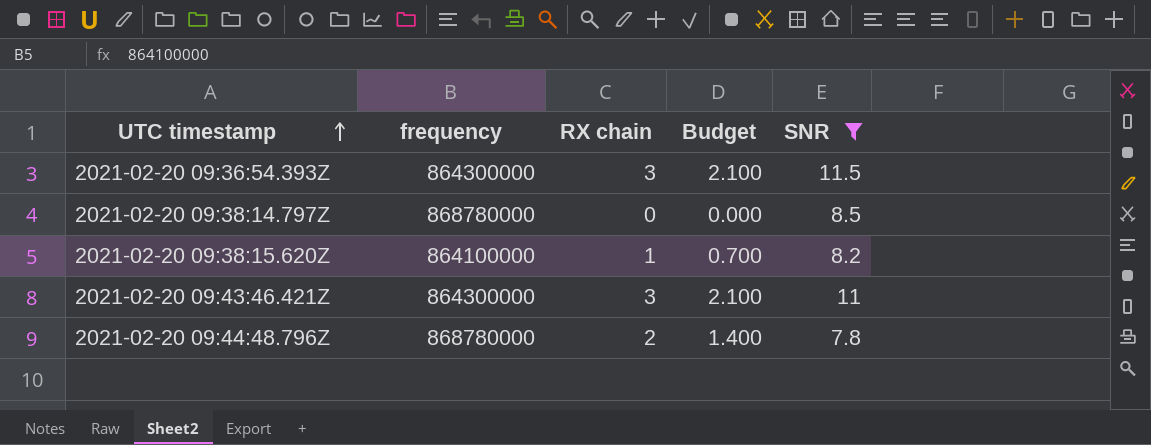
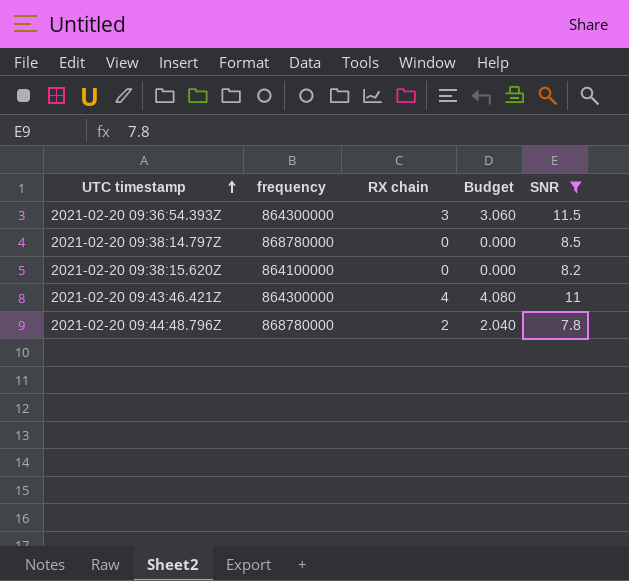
column Budget | formula: [RX chain] * 0.7 -> [RX chain] * 1.02
2021-02-20 09:38:15.620Z | RX chain: 1 -> 0
2021-02-20 09:43:46.421Z | RX chain: 3 -> 4

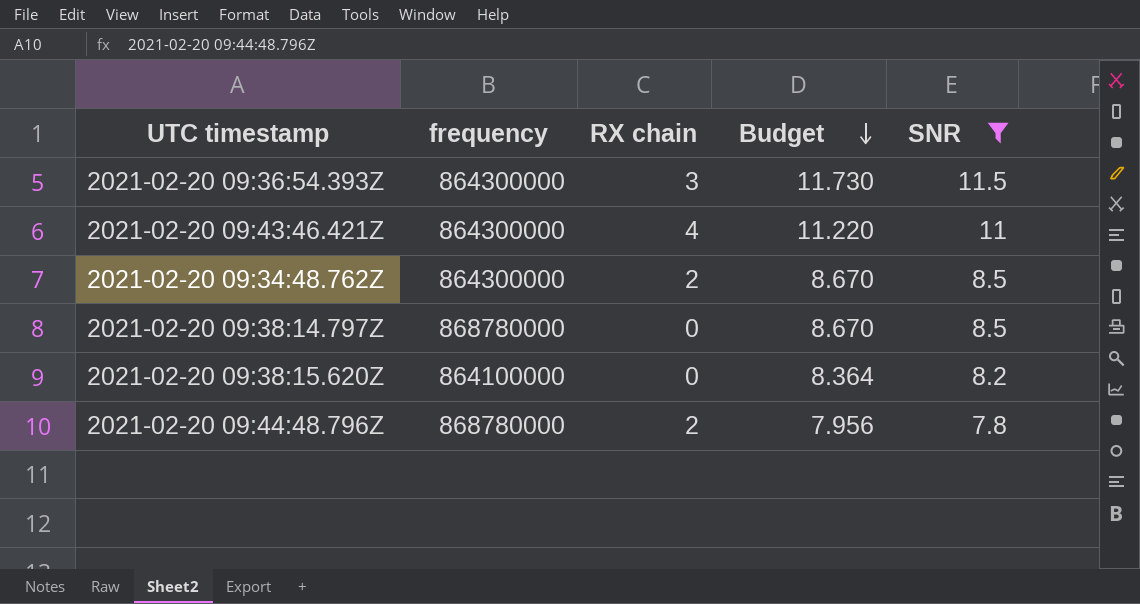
row order: UTC timestamp ascending -> Budget descending
column Budget | formula: [RX chain] * 1.02 -> [SNR] * 1.02
row 2021-02-20 09:34:48.762Z: none -> 864300000 | 2 | 8.670 | 8.5

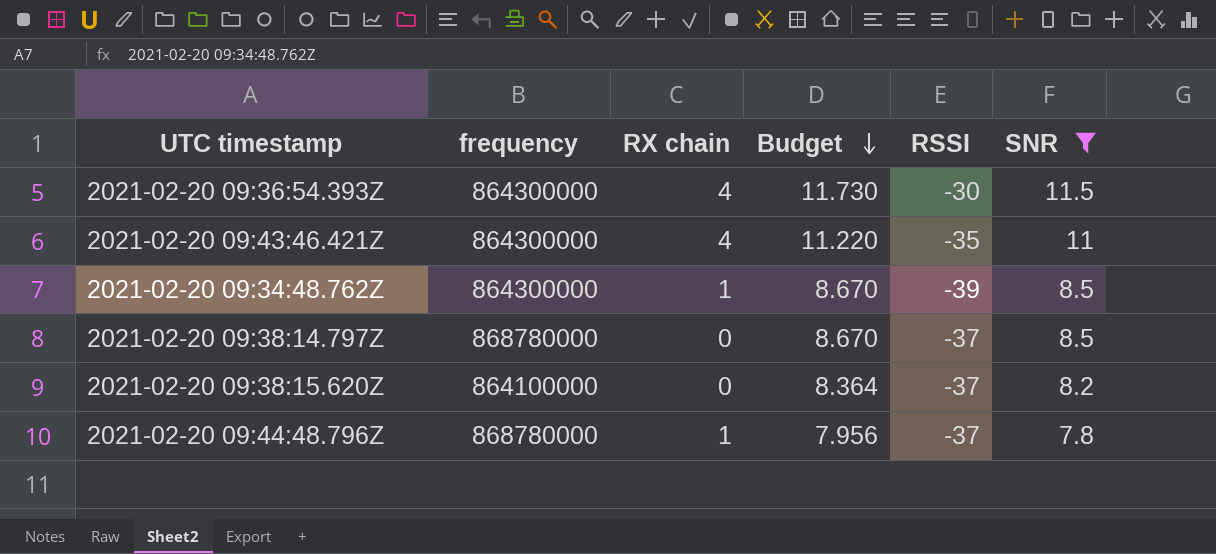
column RSSI | position: none -> 5
2021-02-20 09:36:54.393Z | RX chain: 3 -> 4
2021-02-20 09:34:48.762Z | RX chain: 2 -> 1
2021-02-20 09:44:48.796Z | RX chain: 2 -> 1

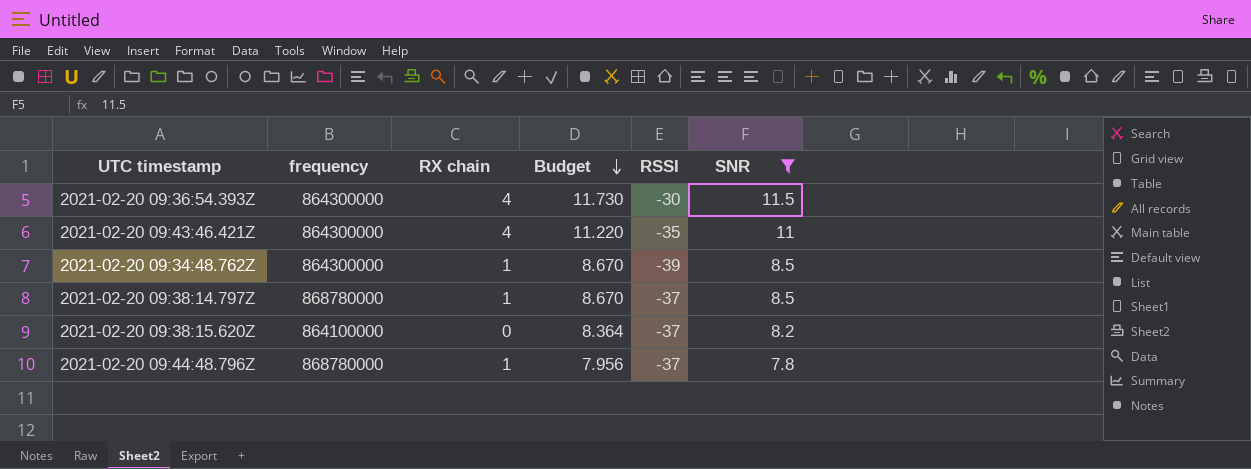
2021-02-20 09:38:14.797Z | RX chain: 0 -> 1

